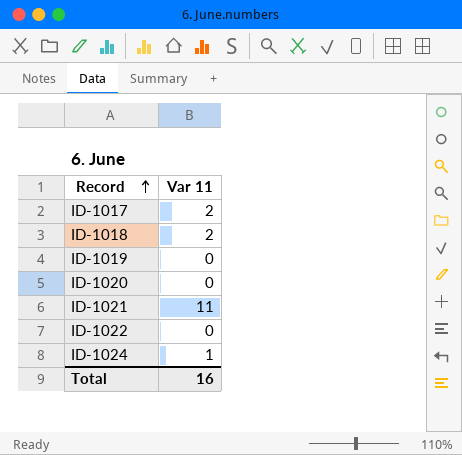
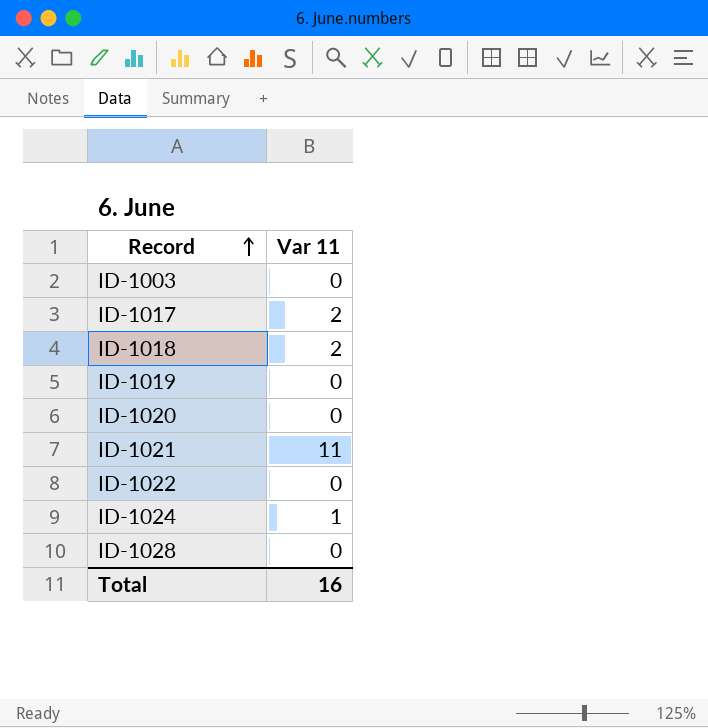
row ID-1003: none -> 0
row ID-1028: none -> 0

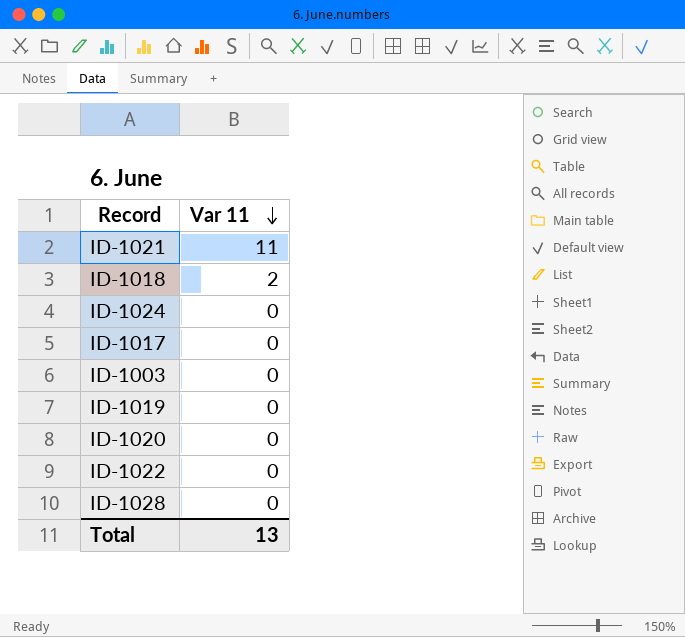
row order: Record ascending -> Var 11 descending
ID-1024 | Var 11: 1 -> 0
ID-1017 | Var 11: 2 -> 0
Total | Var 11: 16 -> 13

